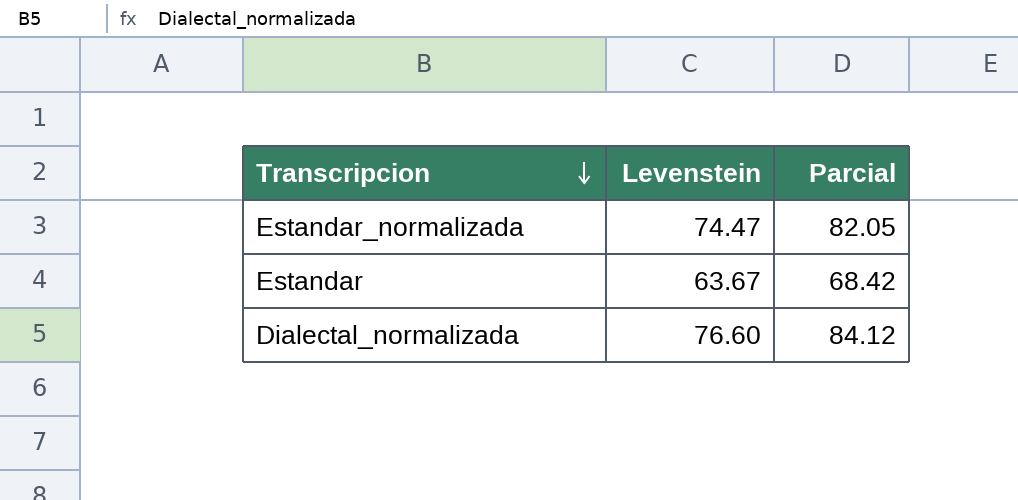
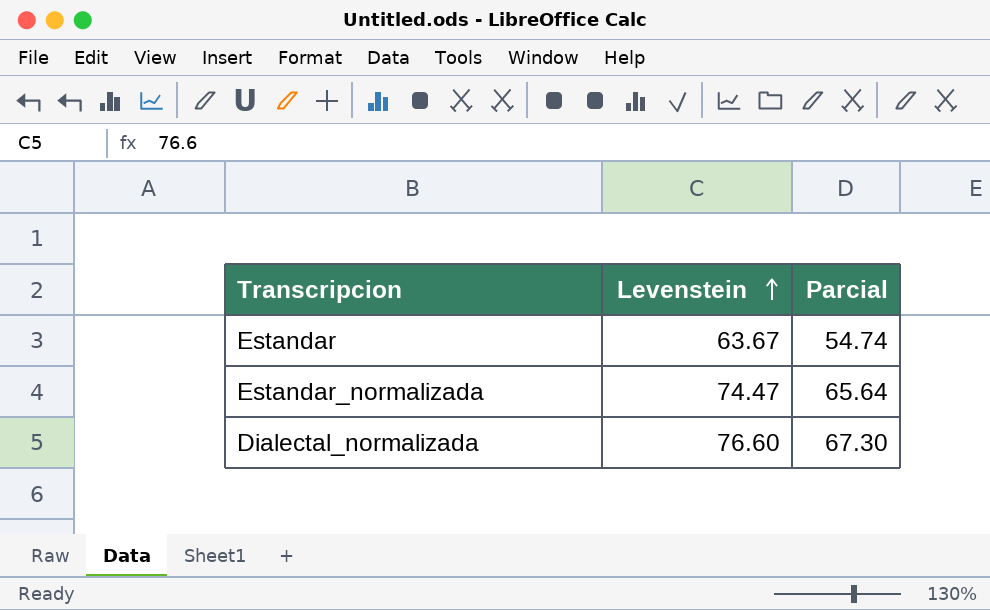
row order: Transcripcion descending -> Levenstein ascending
Estandar | Parcial: 68.42 -> 54.74
Estandar_normalizada | Parcial: 82.05 -> 65.64
Dialectal_normalizada | Parcial: 84.12 -> 67.30

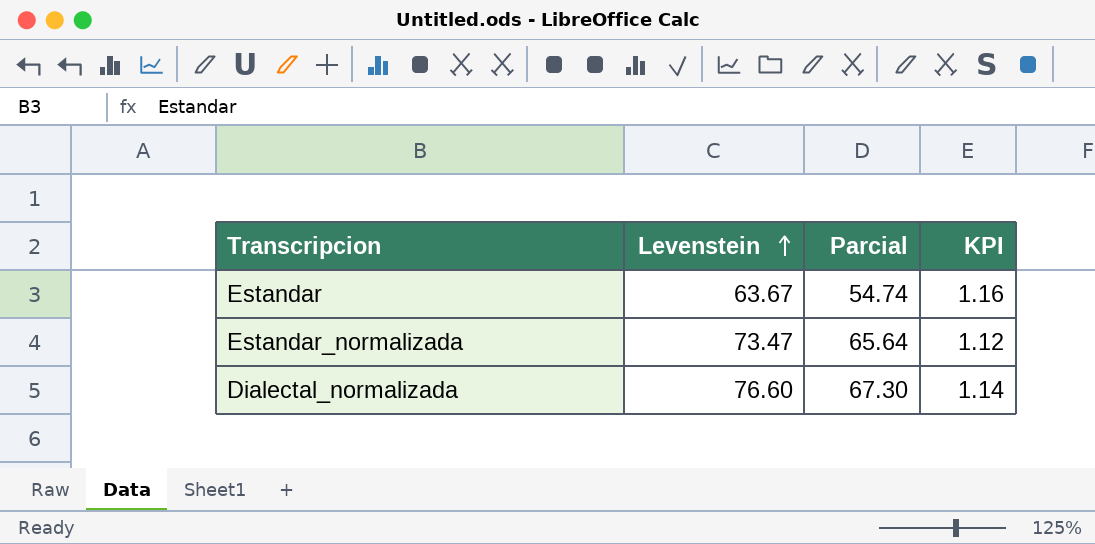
column KPI | formula: none -> [Levenstein] / [Parcial]
Estandar_normalizada | Levenstein: 74.47 -> 73.47

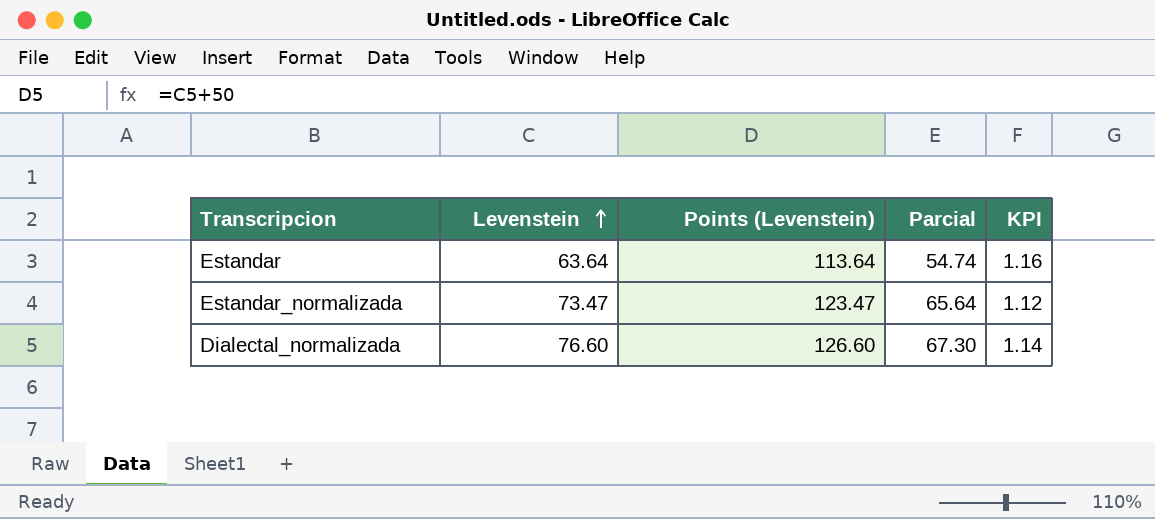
column Points (Levenstein) | formula: none -> [Levenstein] + 50
Estandar | Levenstein: 63.67 -> 63.64

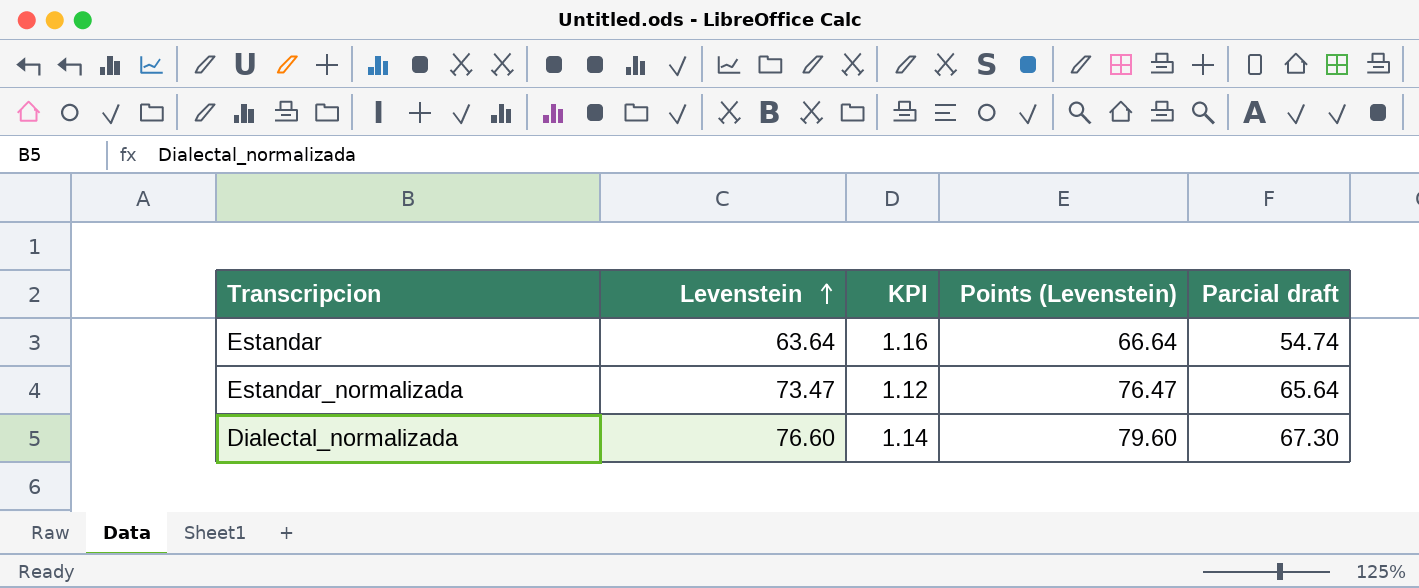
column KPI | position: 5 -> 3
column Points (Levenstein) | formula: [Levenstein] + 50 -> [Levenstein] + 3
column name: Parcial -> Parcial draft

